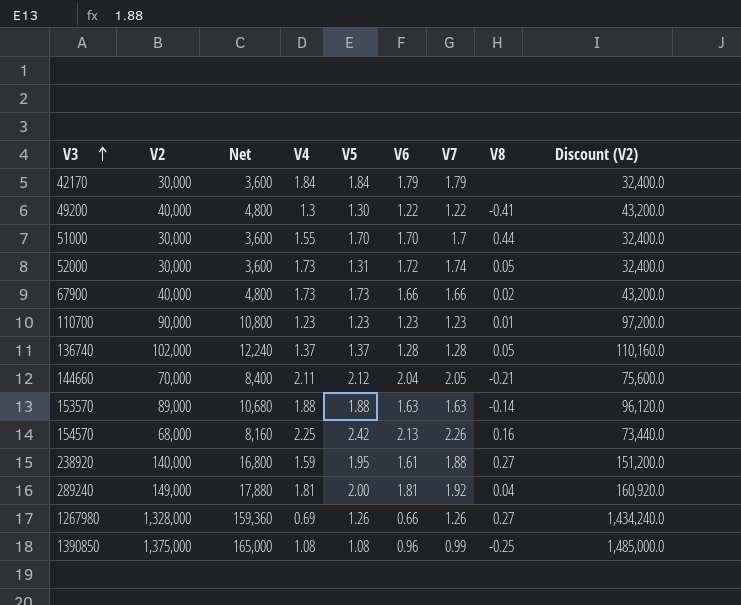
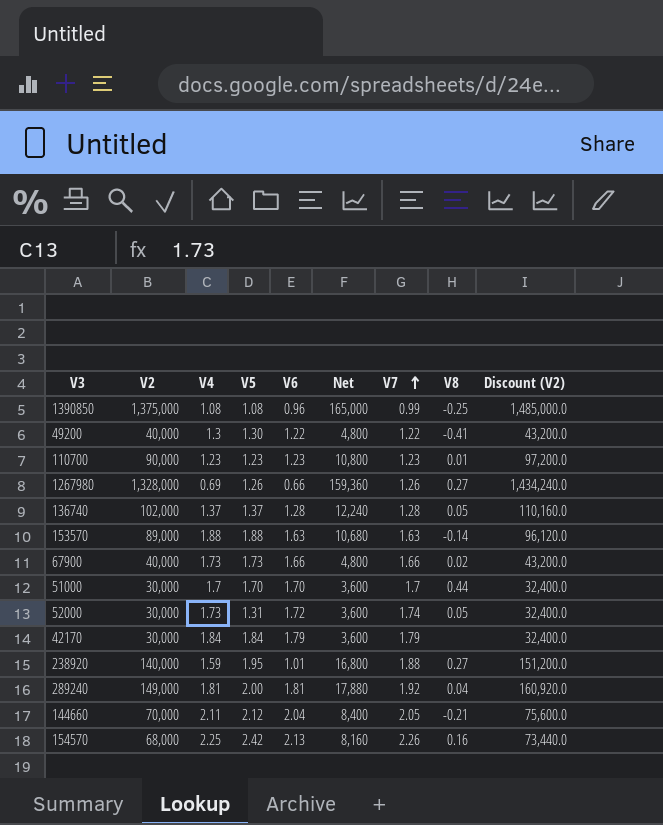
row order: V3 ascending -> V7 ascending
column Net | position: 3 -> 6
51000 | V4: 1.55 -> 1.7
238920 | V6: 1.61 -> 1.01

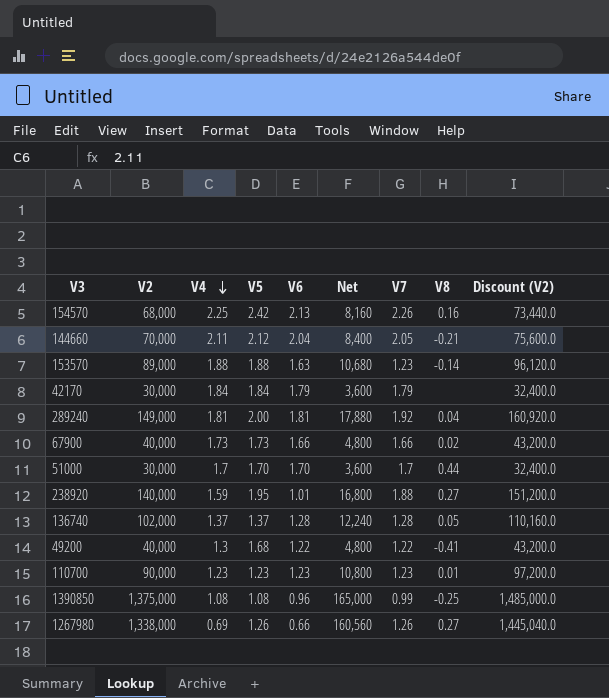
row order: V7 ascending -> V4 descending
row 52000: 30,000 | 1.73 | 1.31 | 1.72 | 3,600 | 1.74 | 0.05 | 32,400.0 -> none
153570 | V7: 1.63 -> 1.23
49200 | V5: 1.30 -> 1.68
1267980 | V2: 1,328,000 -> 1,338,000
1267980 | Net: 159,360 -> 160,560
1267980 | Discount (V2): 1,434,240.0 -> 1,445,040.0

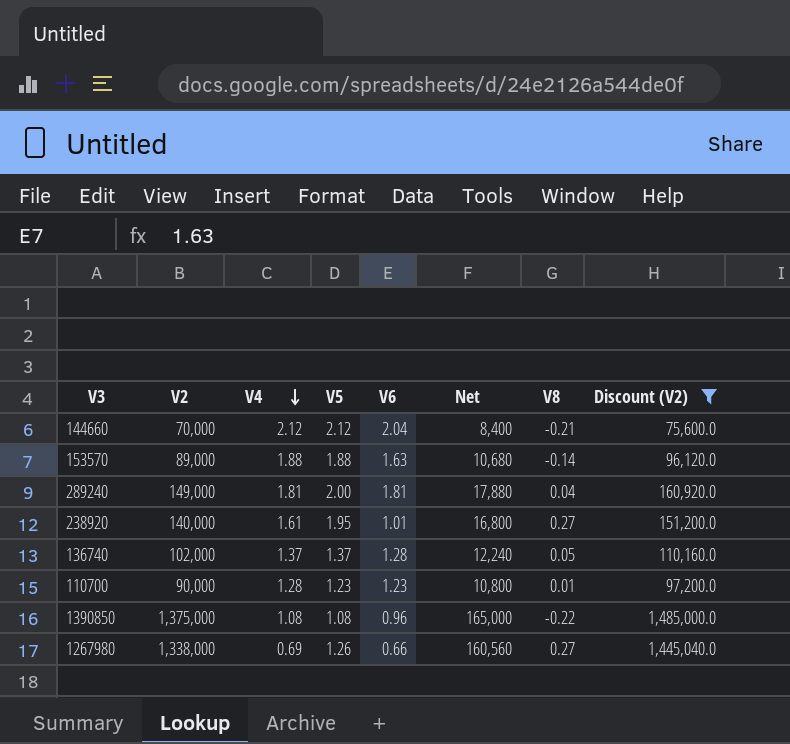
filter: none -> Discount (V2) >= 75,600.0
column V7 | position: 7 -> none
144660 | V4: 2.11 -> 2.12
238920 | V4: 1.59 -> 1.61
110700 | V4: 1.23 -> 1.28
1390850 | V8: -0.25 -> -0.22

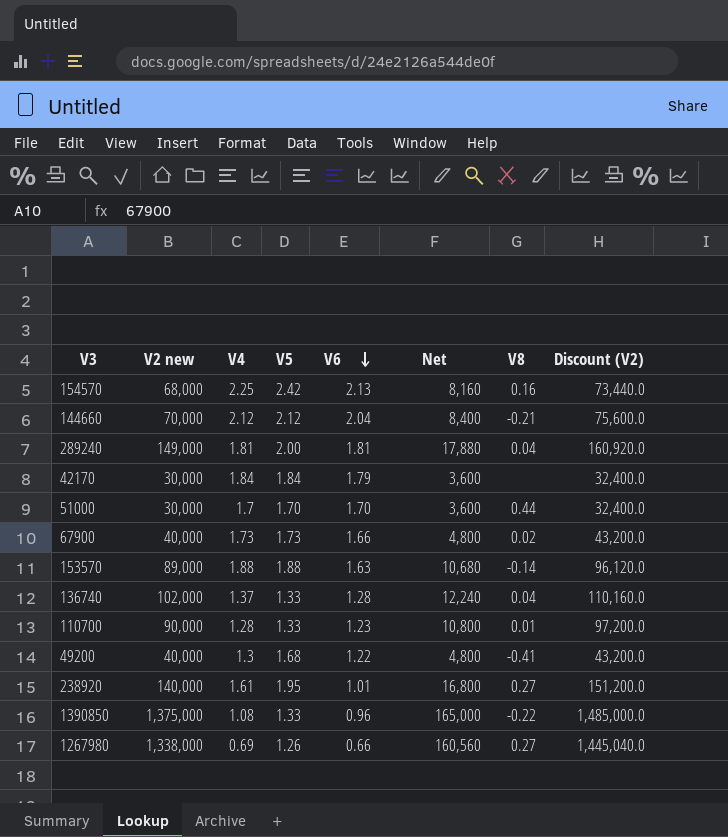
filter: Discount (V2) >= 75,600.0 -> none
row order: V4 descending -> V6 descending
column name: V2 -> V2 new
136740 | V5: 1.37 -> 1.33
136740 | V8: 0.05 -> 0.04
110700 | V5: 1.23 -> 1.33
1390850 | V5: 1.08 -> 1.33

